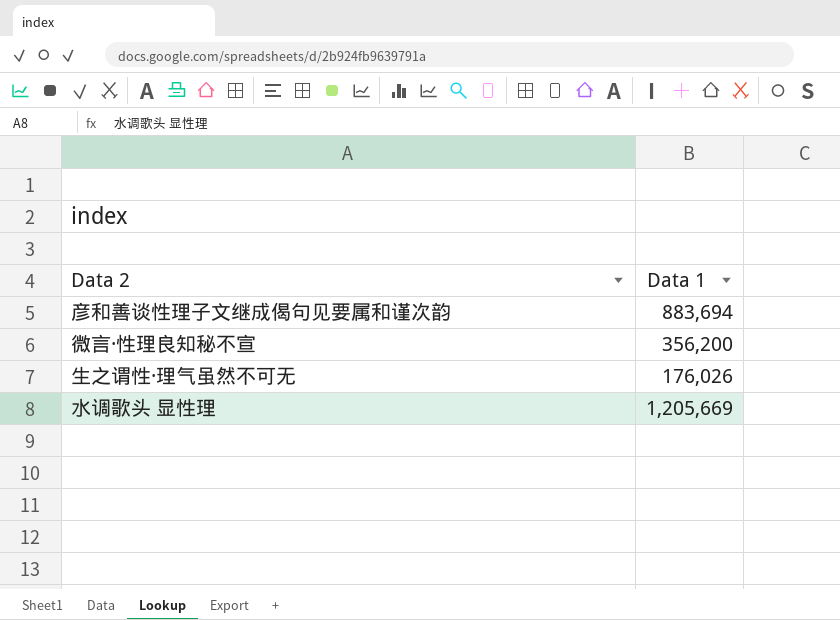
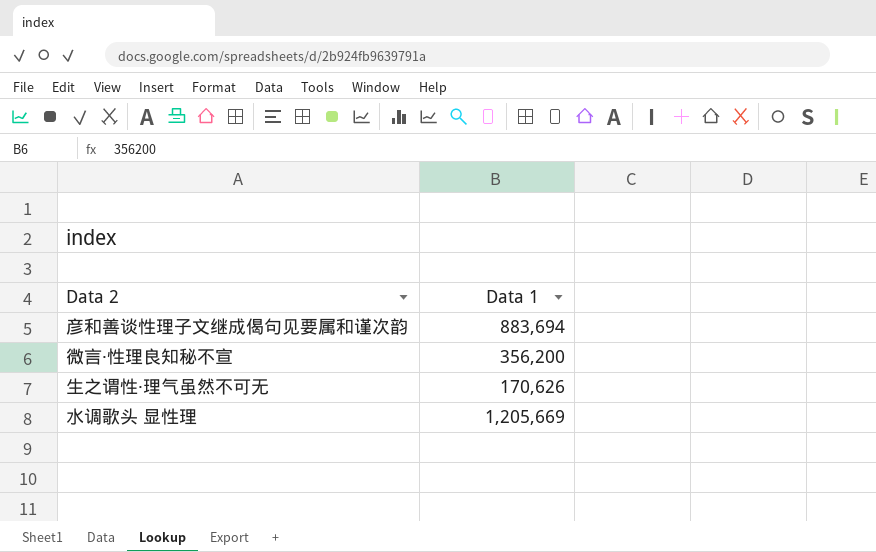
生之谓性·理气虽然不可无 | Data 1: 176,026 -> 170,626

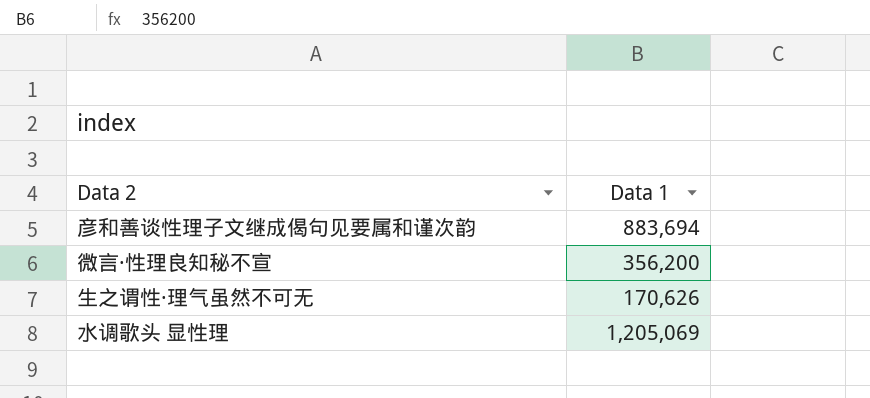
水调歌头 显性理 | Data 1: 1,205,669 -> 1,205,069

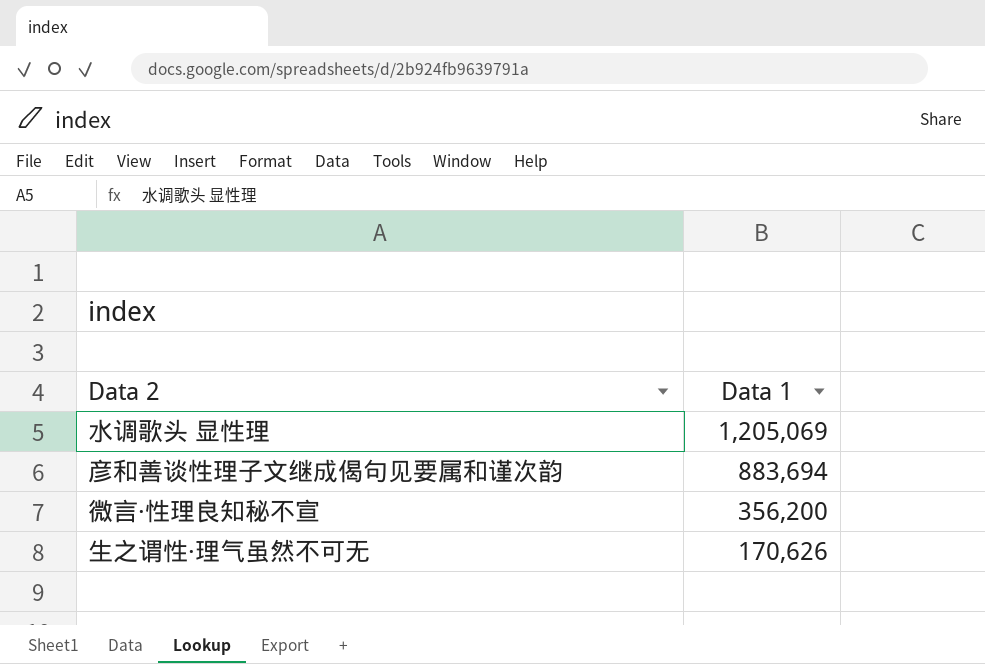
row order: none -> Data 1 descending

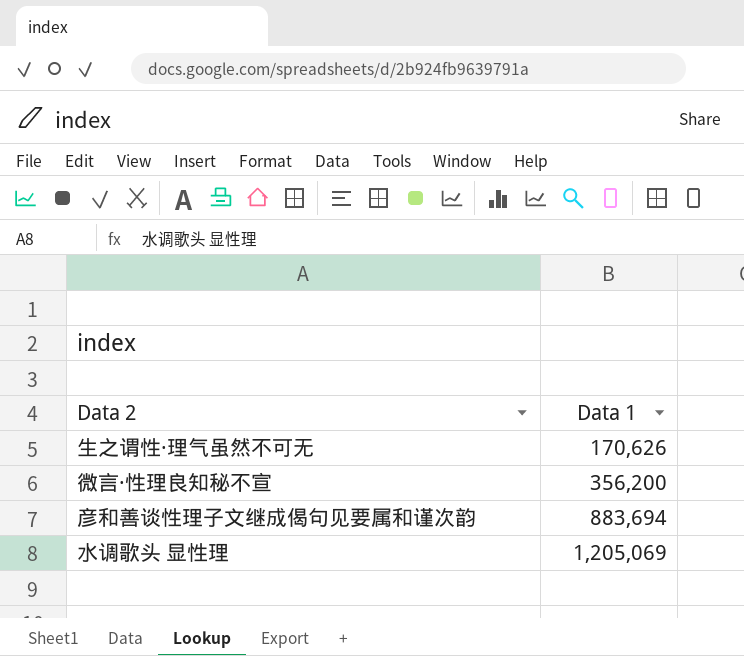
row order: Data 1 descending -> Data 1 ascending

